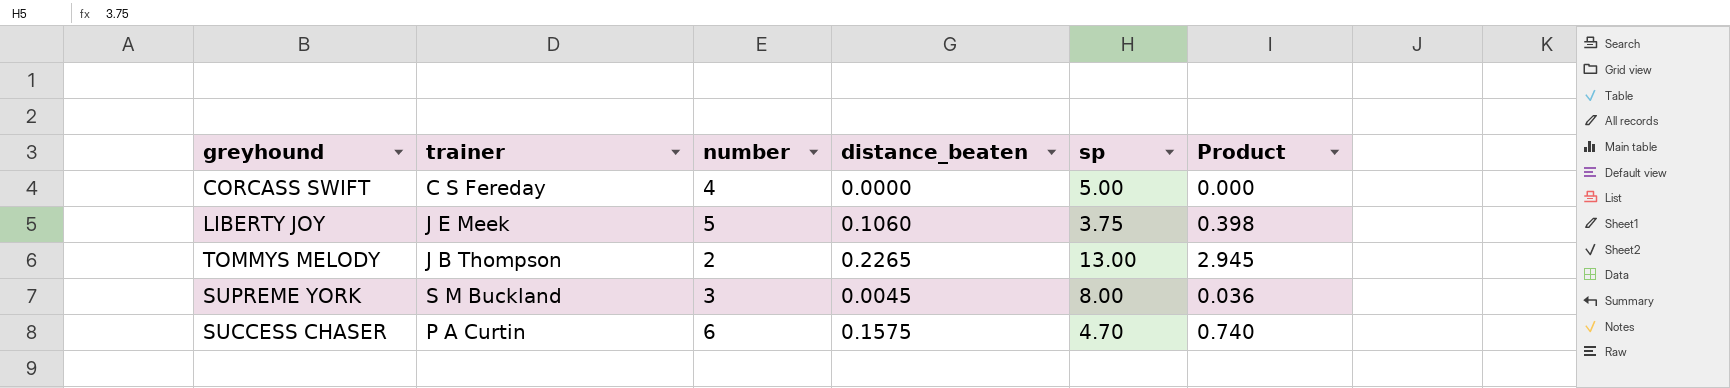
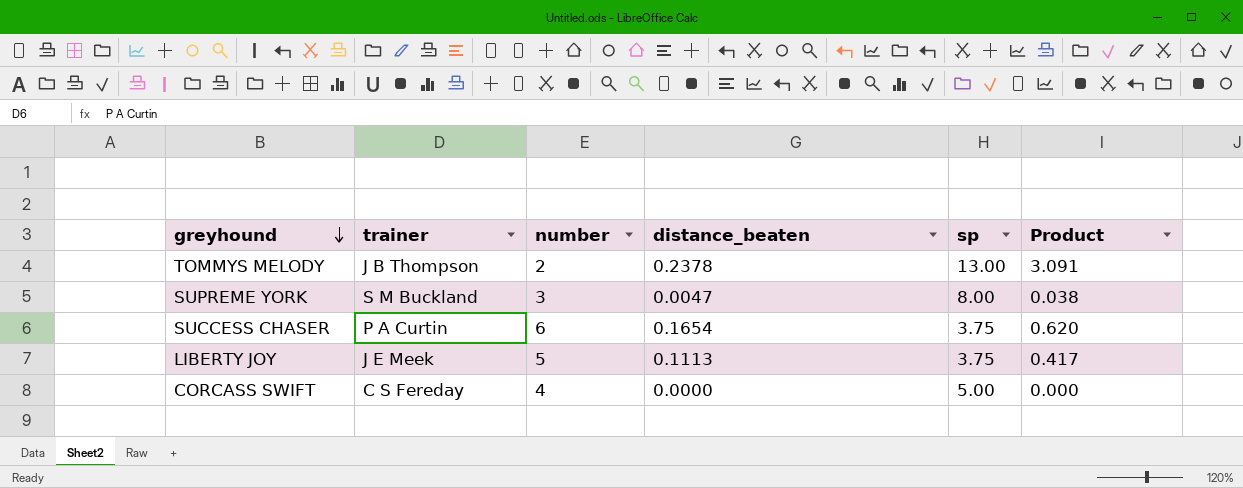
row order: none -> greyhound descending
TOMMYS MELODY | distance_beaten: 0.2265 -> 0.2378
TOMMYS MELODY | Product: 2.945 -> 3.091
SUPREME YORK | distance_beaten: 0.0045 -> 0.0047
SUPREME YORK | Product: 0.036 -> 0.038
SUCCESS CHASER | distance_beaten: 0.1575 -> 0.1654
SUCCESS CHASER | sp: 4.70 -> 3.75
SUCCESS CHASER | Product: 0.740 -> 0.620
LIBERTY JOY | distance_beaten: 0.1060 -> 0.1113
LIBERTY JOY | Product: 0.398 -> 0.417

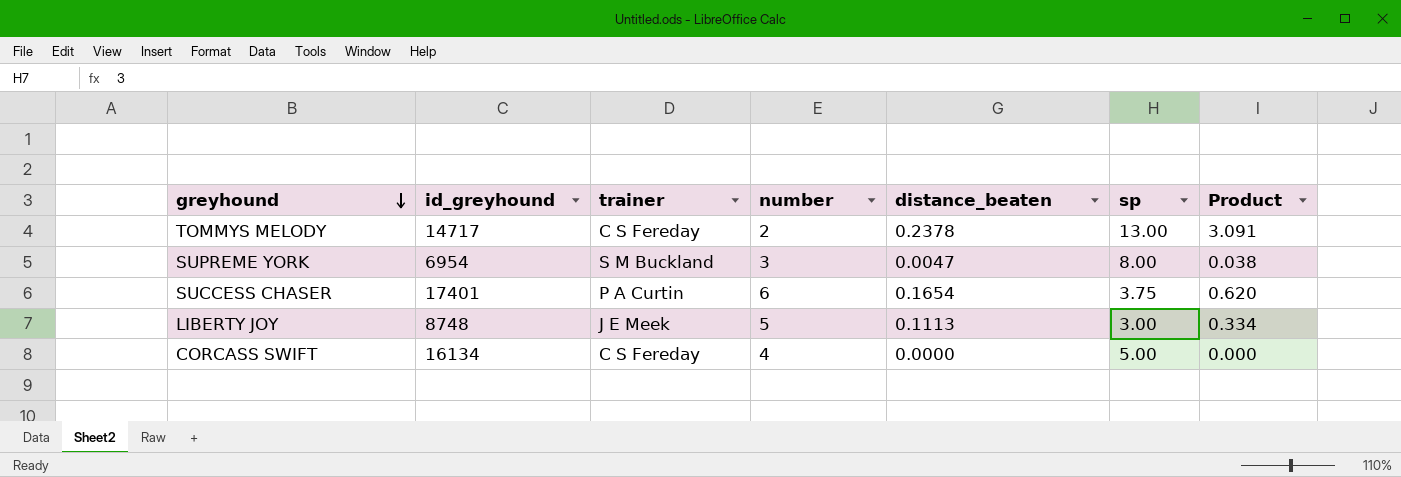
column id_greyhound | position: none -> 2
TOMMYS MELODY | trainer: J B Thompson -> C S Fereday
LIBERTY JOY | sp: 3.75 -> 3.00
LIBERTY JOY | Product: 0.417 -> 0.334

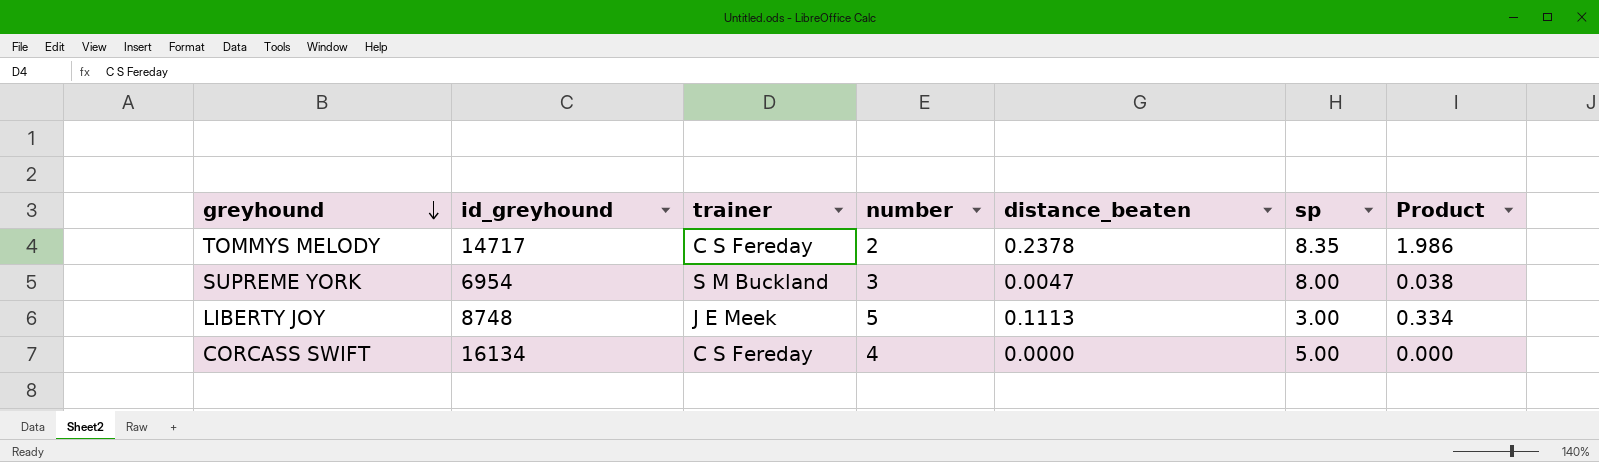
row SUCCESS CHASER: 17401 | P A Curtin | 6 | 0.1654 | 3.75 | 0.620 -> none
TOMMYS MELODY | sp: 13.00 -> 8.35
TOMMYS MELODY | Product: 3.091 -> 1.986

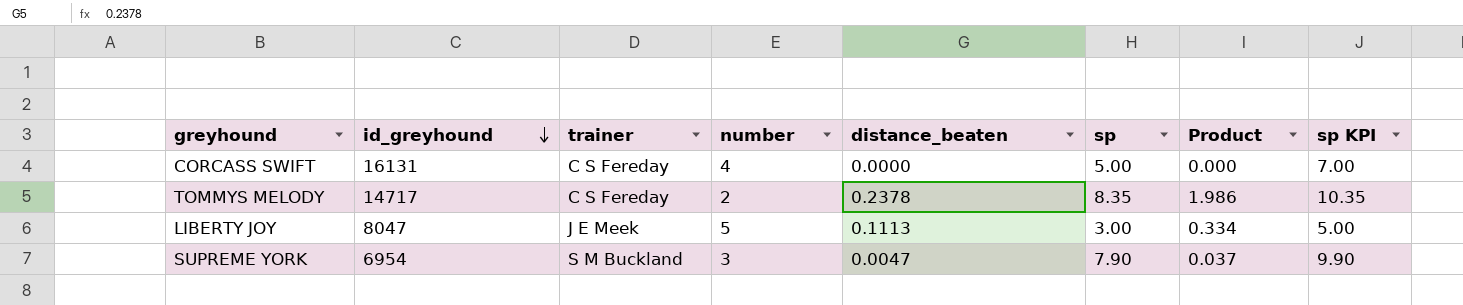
row order: greyhound descending -> id_greyhound descending
column sp KPI | formula: none -> [sp] + 2
CORCASS SWIFT | id_greyhound: 16134 -> 16131
LIBERTY JOY | id_greyhound: 8748 -> 8047
SUPREME YORK | sp: 8.00 -> 7.90
SUPREME YORK | Product: 0.038 -> 0.037

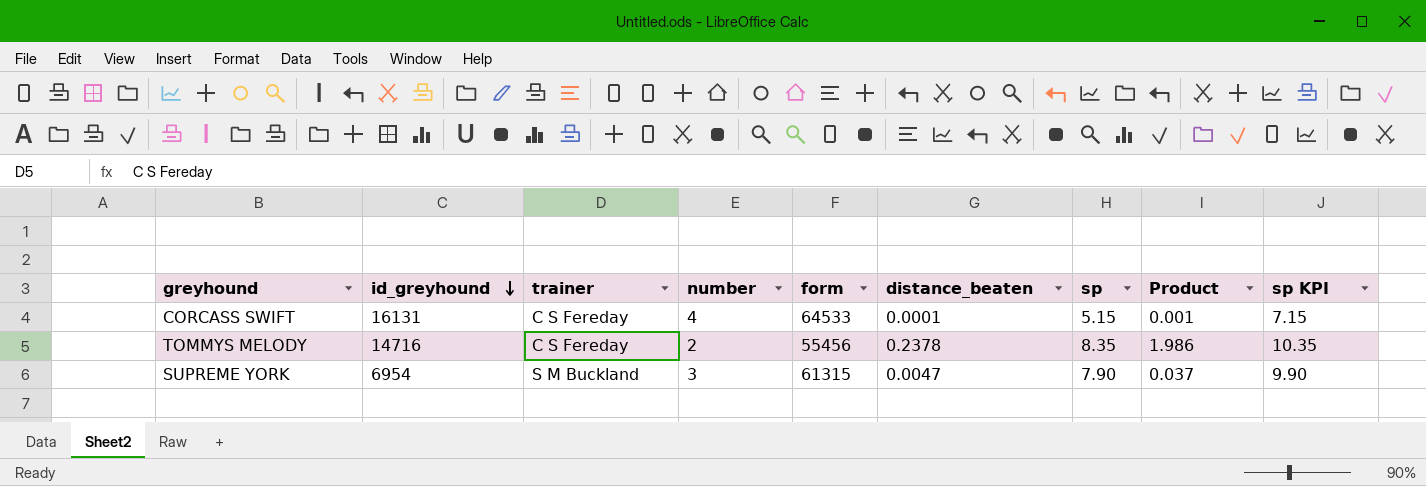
column form | position: none -> 5
row LIBERTY JOY: 8047 | J E Meek | 5 | 0.1113 | 3.00 | 0.334 | 5.00 -> none
CORCASS SWIFT | distance_beaten: 0.0000 -> 0.0001
CORCASS SWIFT | sp: 5.00 -> 5.15
CORCASS SWIFT | Product: 0.000 -> 0.001
CORCASS SWIFT | sp KPI: 7.00 -> 7.15
TOMMYS MELODY | id_greyhound: 14717 -> 14716

